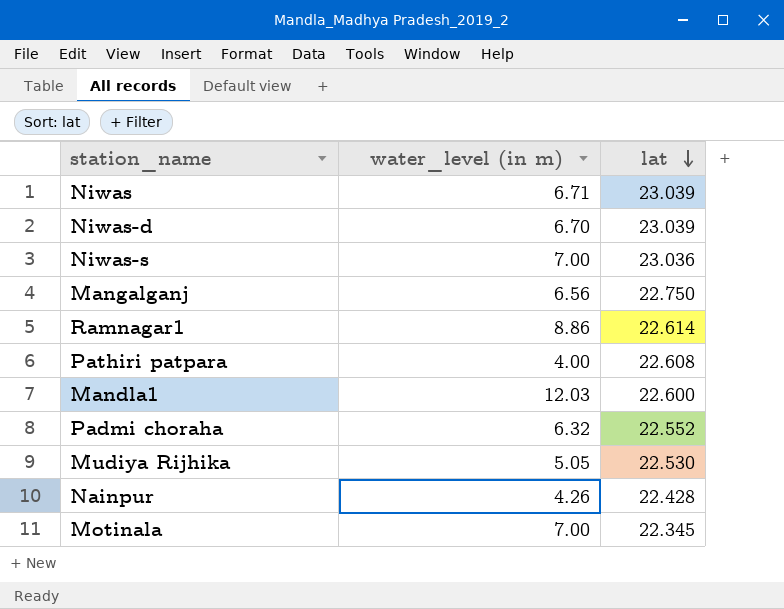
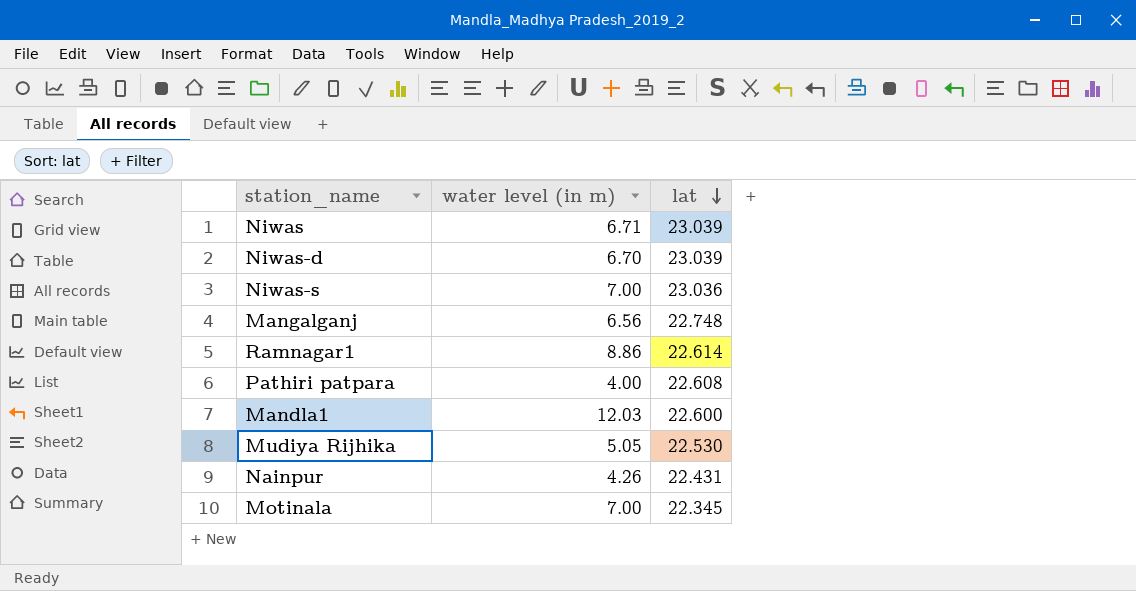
column name: water_level (in m) -> water level (in m)
row Padmi choraha: 6.32 | 22.552 -> none
Mangalganj | lat: 22.750 -> 22.748
Nainpur | lat: 22.428 -> 22.431

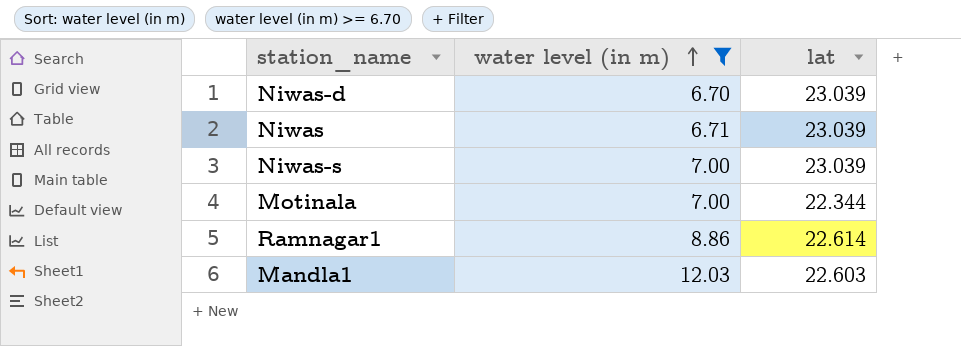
filter: none -> water level (in m) >= 6.70
row order: lat descending -> water level (in m) ascending
Niwas-s | lat: 23.036 -> 23.039
Motinala | lat: 22.345 -> 22.344
Mandla1 | lat: 22.600 -> 22.603

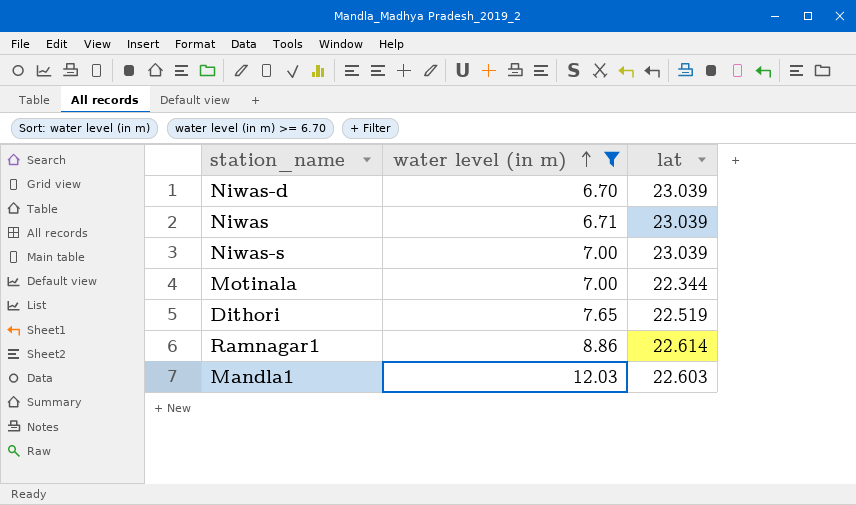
row Dithori: none -> 7.65 | 22.519

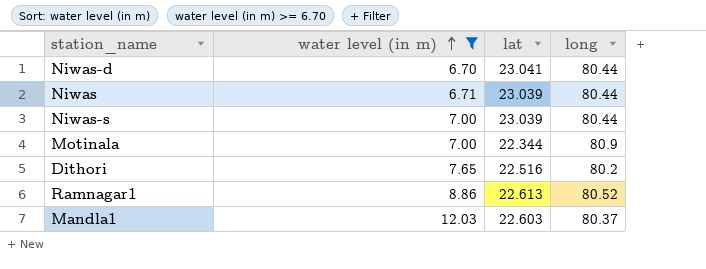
column long | position: none -> 4
Niwas-d | lat: 23.039 -> 23.041
Dithori | lat: 22.519 -> 22.516
Ramnagar1 | lat: 22.614 -> 22.613

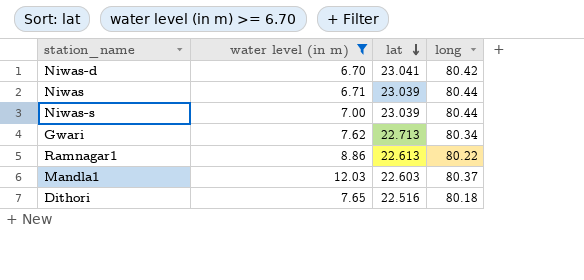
row order: water level (in m) ascending -> lat descending
row Motinala: 7.00 | 22.344 | 80.9 -> none
Niwas-d | long: 80.44 -> 80.42
row Gwari: none -> 7.62 | 22.713 | 80.34
Ramnagar1 | long: 80.52 -> 80.22
Dithori | long: 80.2 -> 80.18

